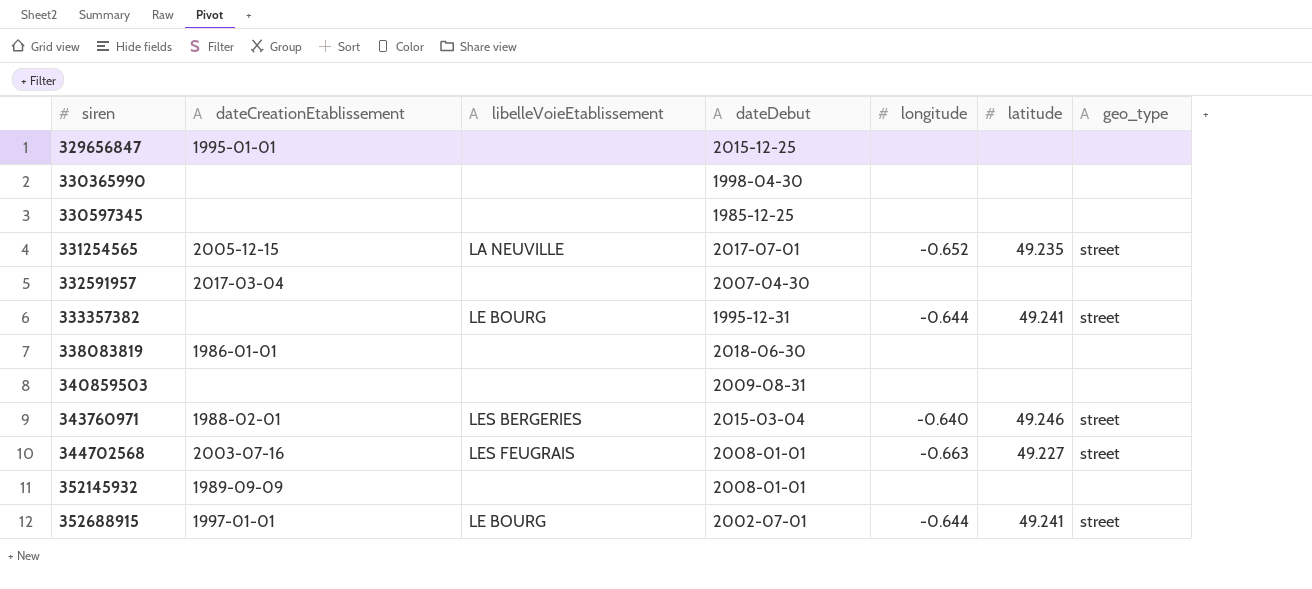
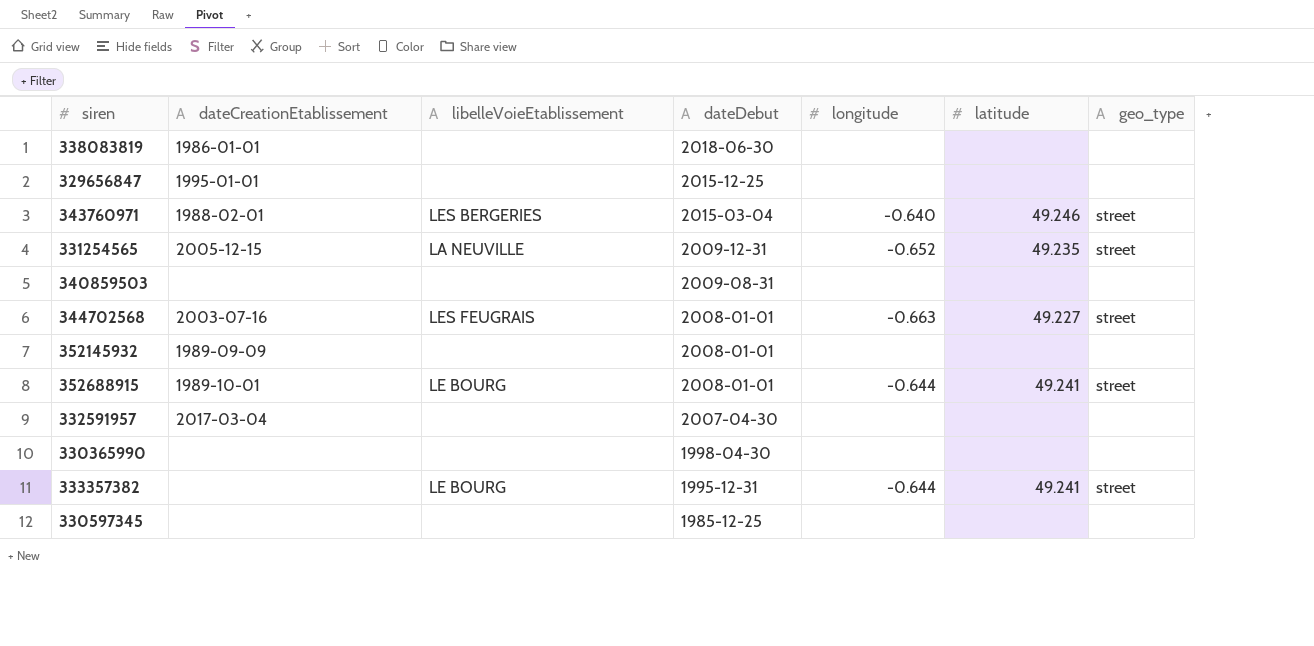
row order: siren ascending -> dateDebut descending
331254565 | dateDebut: 2017-07-01 -> 2009-12-31
352688915 | dateCreationEtablissement: 1997-01-01 -> 1989-10-01
352688915 | dateDebut: 2002-07-01 -> 2008-01-01

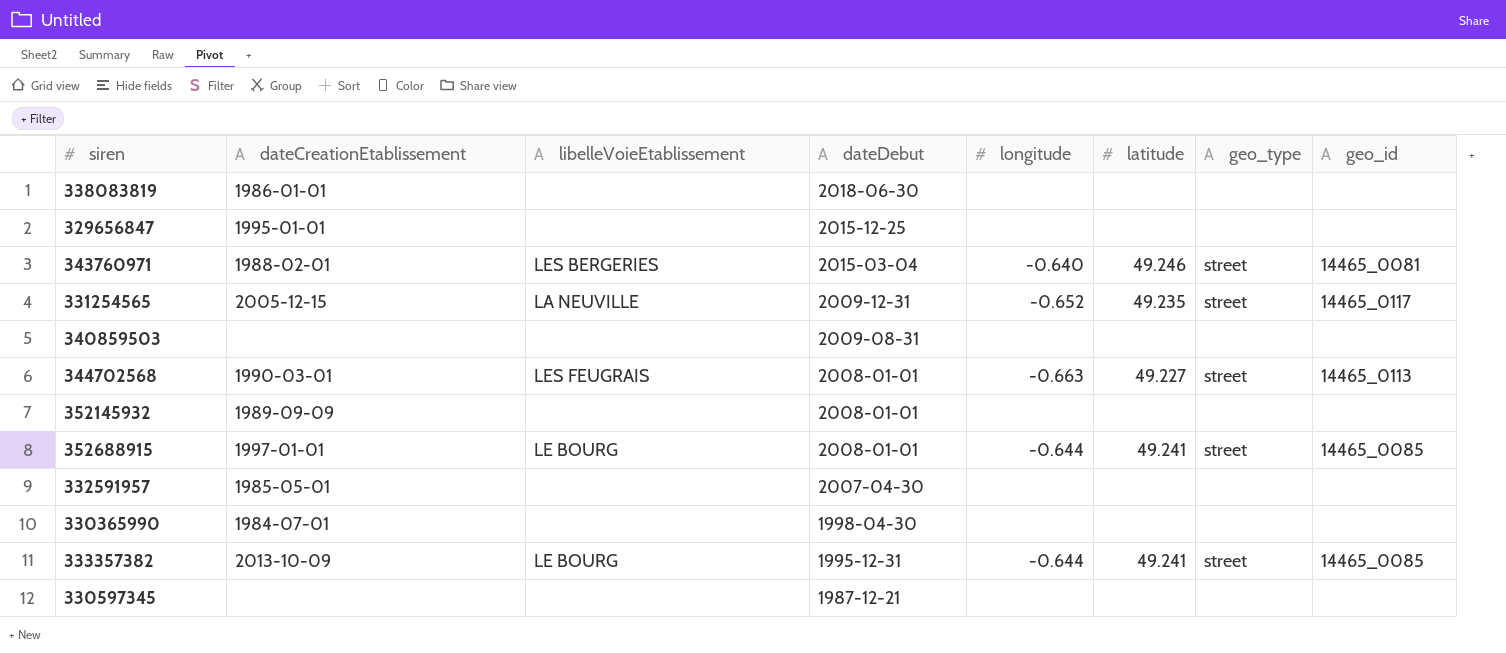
column geo_id | position: none -> 8
344702568 | dateCreationEtablissement: 2003-07-16 -> 1990-03-01
352688915 | dateCreationEtablissement: 1989-10-01 -> 1997-01-01
332591957 | dateCreationEtablissement: 2017-03-04 -> 1985-05-01
330365990 | dateCreationEtablissement: none -> 1984-07-01
333357382 | dateCreationEtablissement: none -> 2013-10-09
330597345 | dateDebut: 1985-12-25 -> 1987-12-21

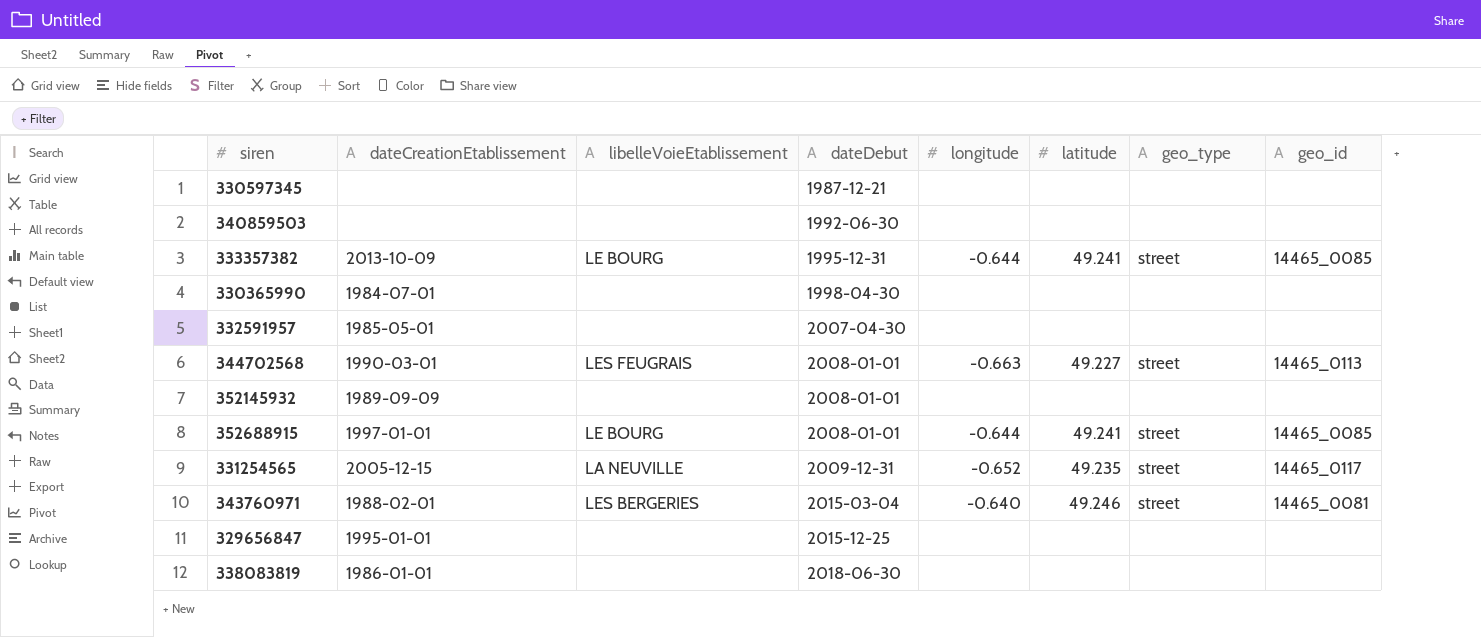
row order: dateDebut descending -> dateDebut ascending
340859503 | dateDebut: 2009-08-31 -> 1992-06-30

